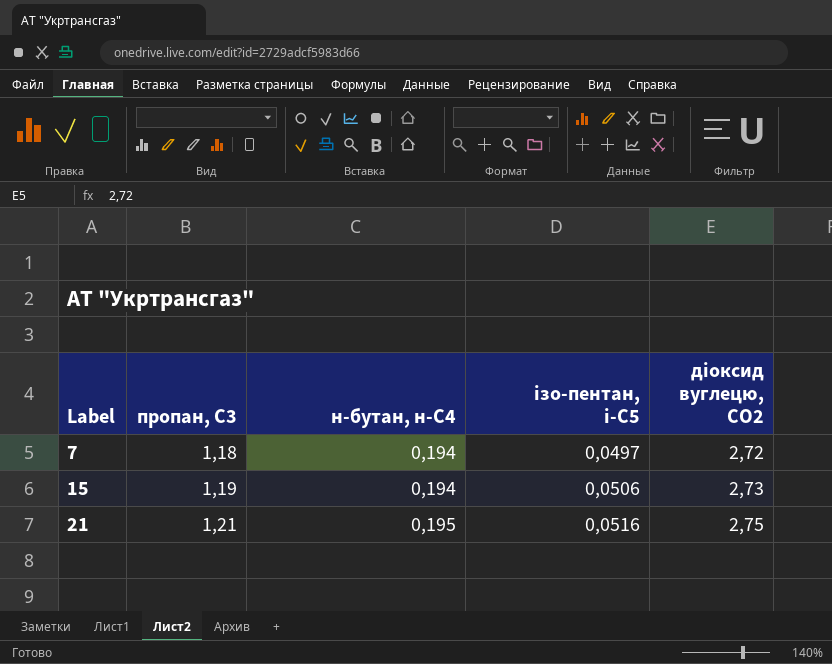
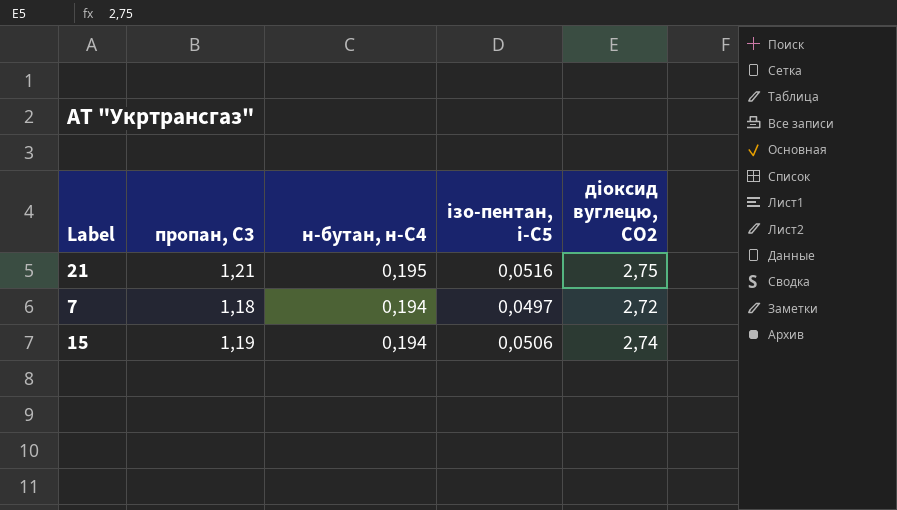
row order: Label ascending -> н-бутан, н-С4 descending
15 | діоксид вуглецю, CО2: 2,73 -> 2,74

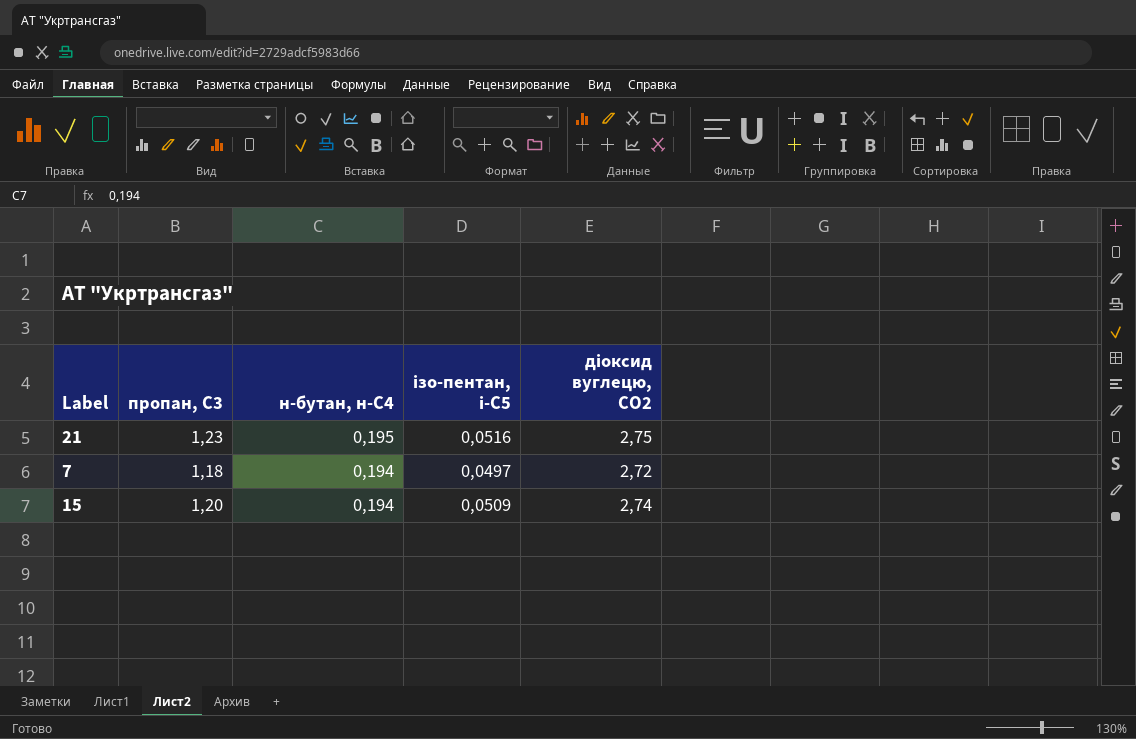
21 | пропан, С3: 1,21 -> 1,23
15 | пропан, С3: 1,19 -> 1,20
15 | ізо-пентан, і-С5: 0,0506 -> 0,0509

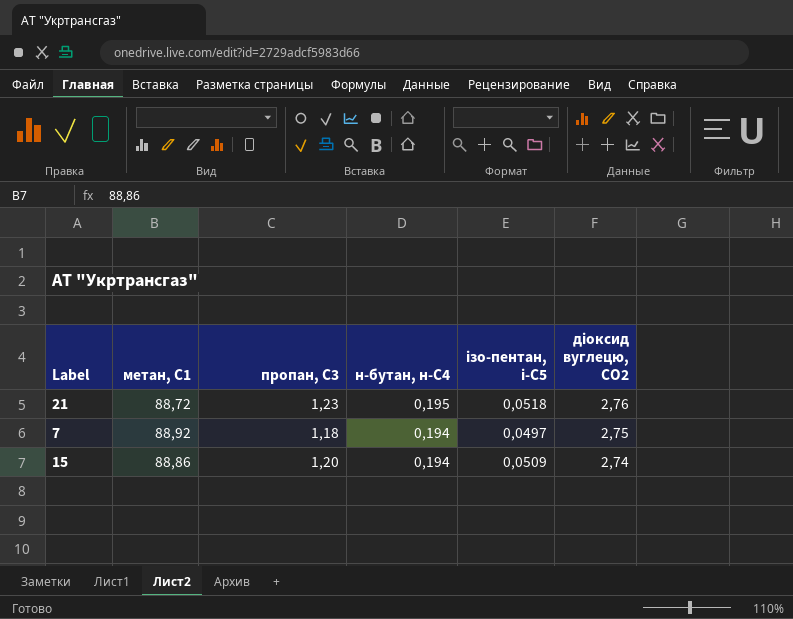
column метан, С1 | position: none -> 2
21 | ізо-пентан, і-С5: 0,0516 -> 0,0518
21 | діоксид вуглецю, CО2: 2,75 -> 2,76
7 | діоксид вуглецю, CО2: 2,72 -> 2,75

